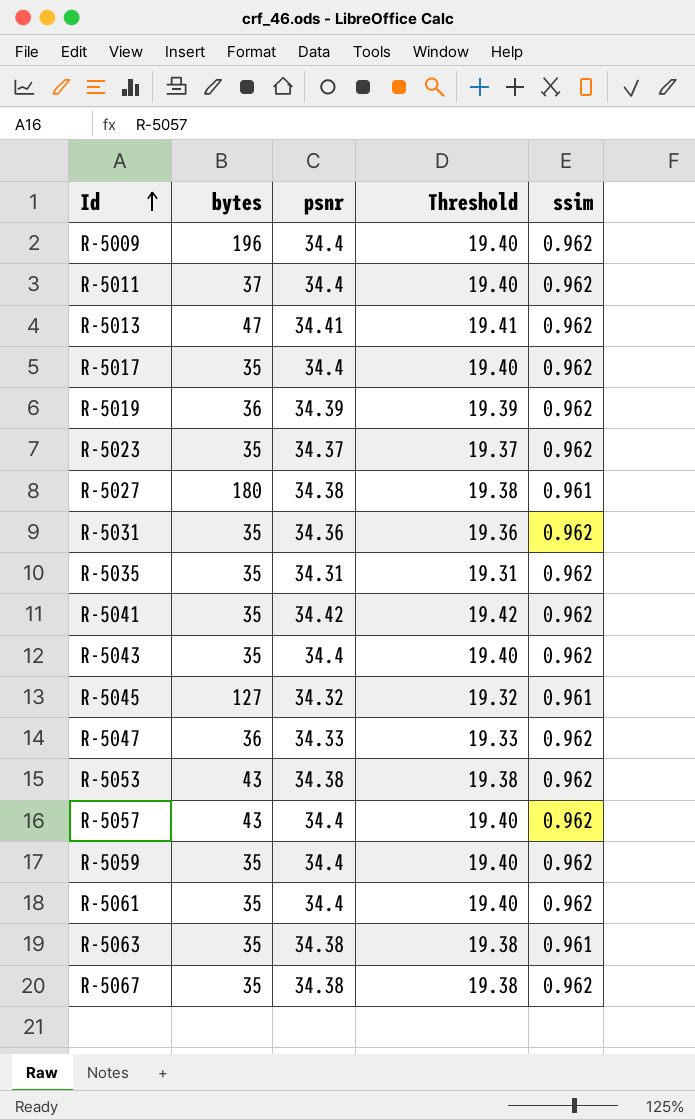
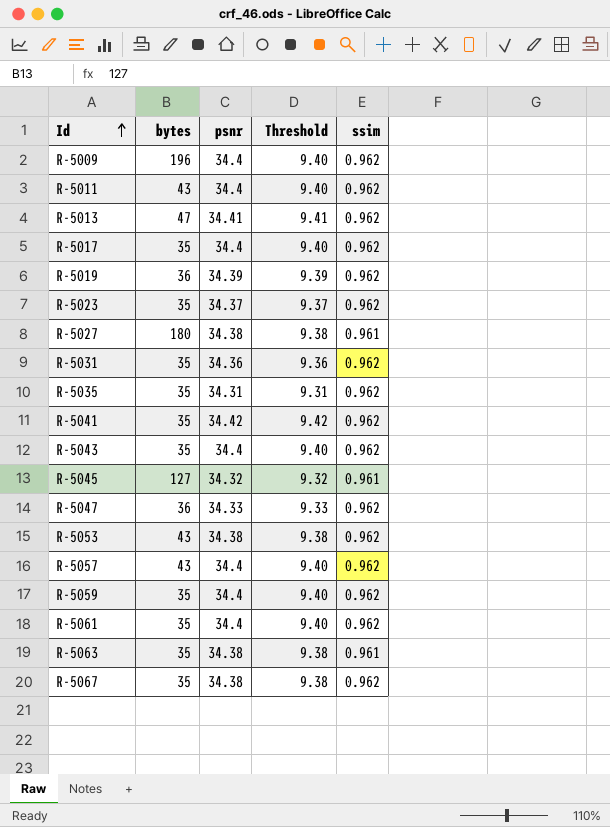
column Threshold | formula: [psnr] - 15 -> [psnr] - 25
R-5011 | bytes: 37 -> 43

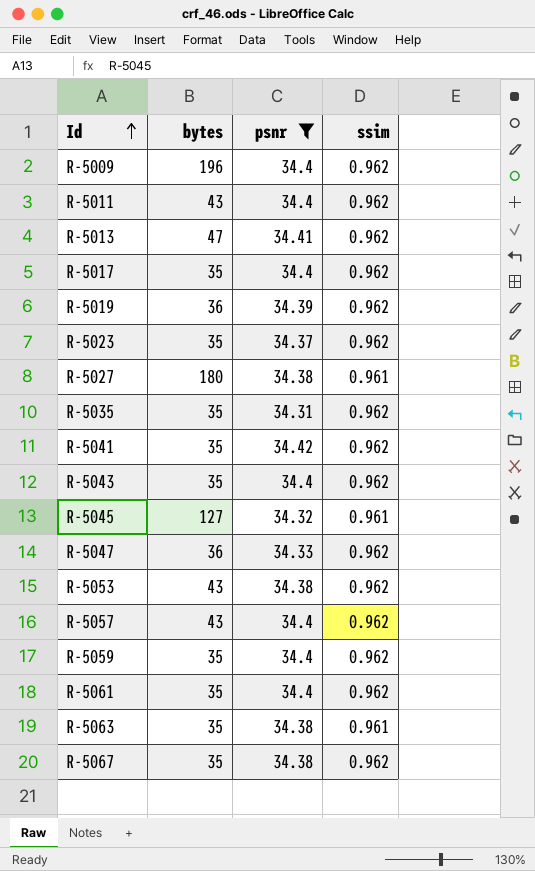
filter: none -> psnr != 34.36
column Threshold | formula: [psnr] - 25 -> none

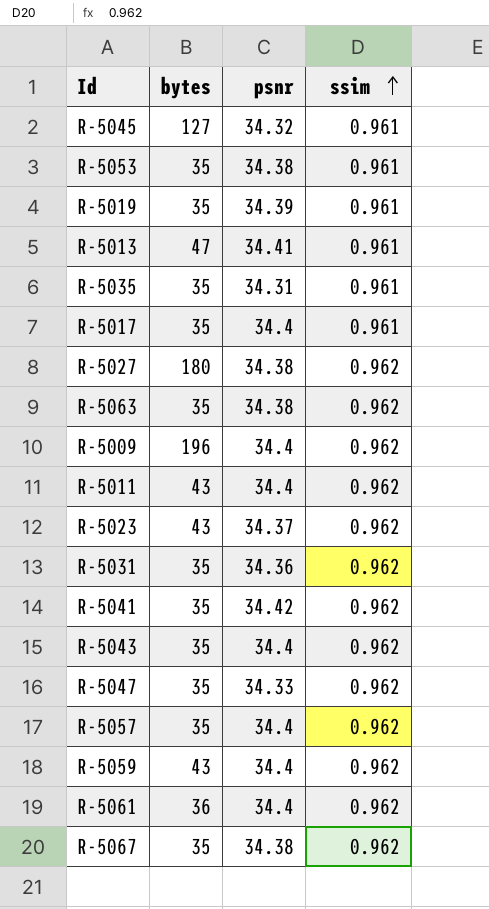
filter: psnr != 34.36 -> none
row order: Id ascending -> ssim ascending
R-5053 | bytes: 43 -> 35
R-5053 | ssim: 0.962 -> 0.961
R-5019 | bytes: 36 -> 35
R-5019 | ssim: 0.962 -> 0.961
R-5013 | ssim: 0.962 -> 0.961
R-5035 | ssim: 0.962 -> 0.961
R-5017 | ssim: 0.962 -> 0.961
R-5027 | ssim: 0.961 -> 0.962
R-5063 | ssim: 0.961 -> 0.962
R-5023 | bytes: 35 -> 43
R-5047 | bytes: 36 -> 35
R-5057 | bytes: 43 -> 35
R-5059 | bytes: 35 -> 43
R-5061 | bytes: 35 -> 36

